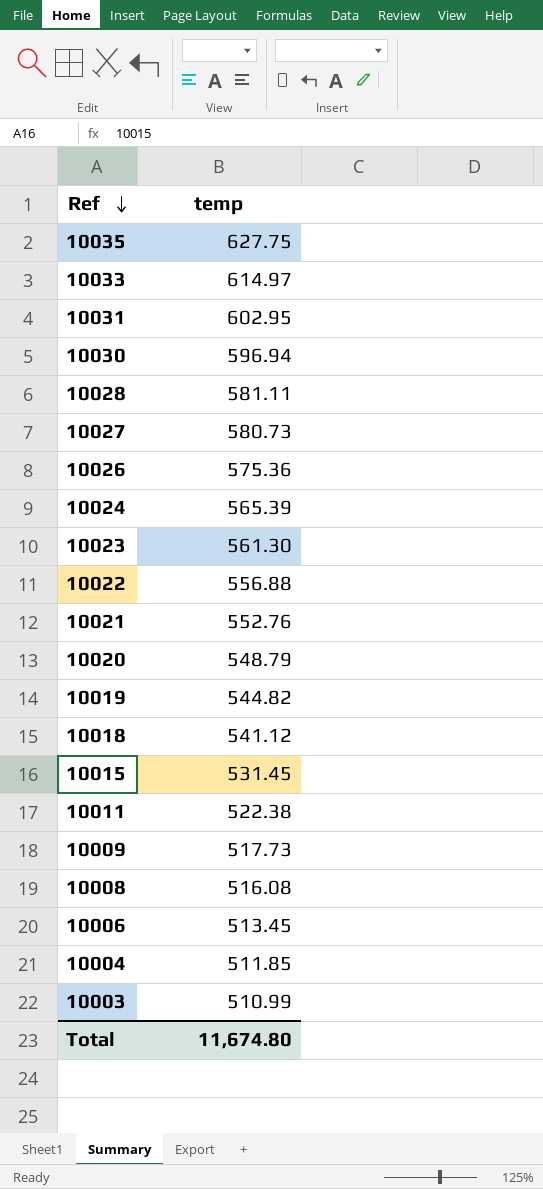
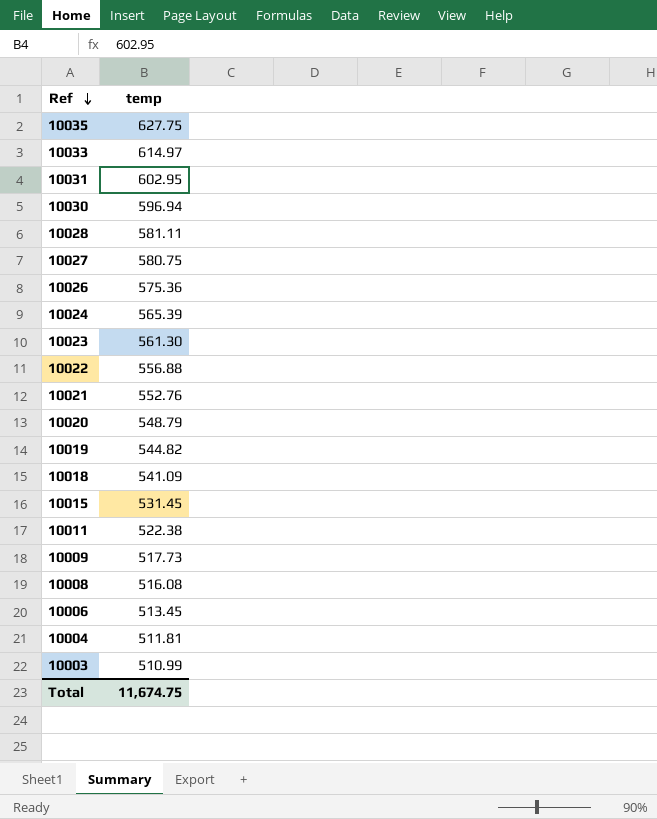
10027 | temp: 580.73 -> 580.75
10018 | temp: 541.12 -> 541.09
10004 | temp: 511.85 -> 511.81
Total | temp: 11,674.80 -> 11,674.75

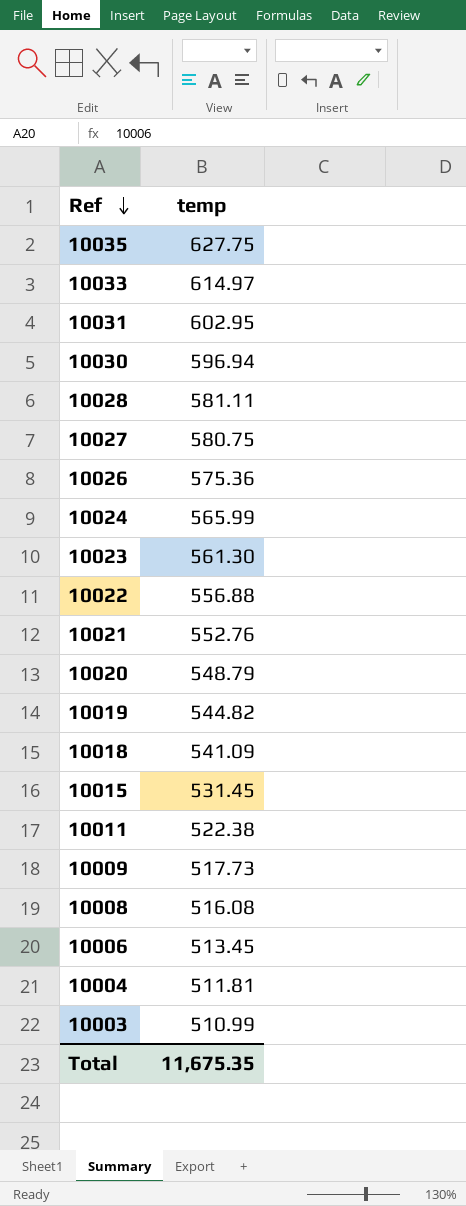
10024 | temp: 565.39 -> 565.99
Total | temp: 11,674.75 -> 11,675.35

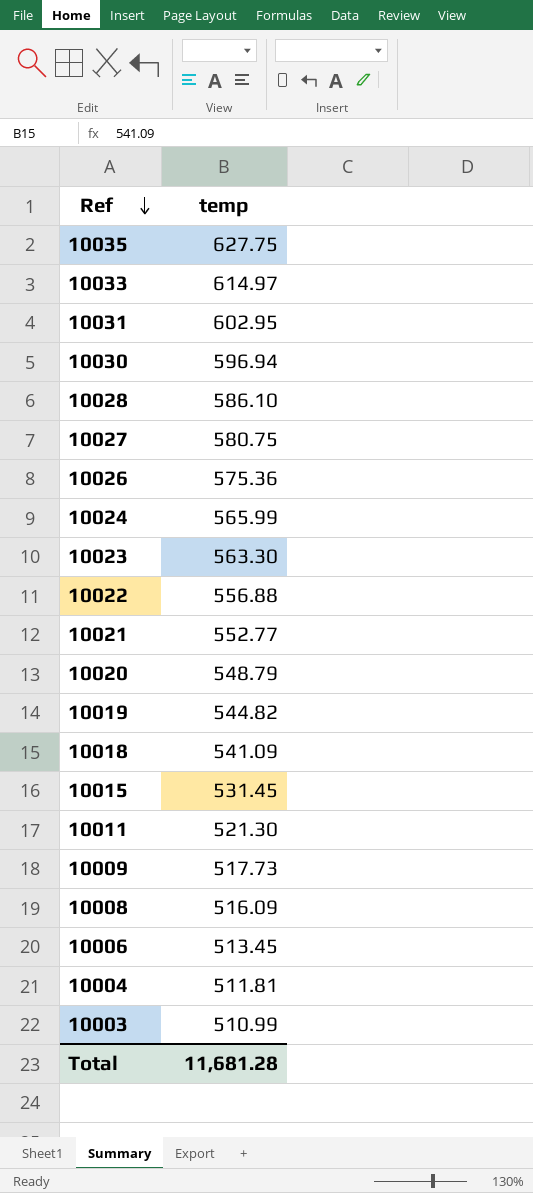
10028 | temp: 581.11 -> 586.10
10023 | temp: 561.30 -> 563.30
10021 | temp: 552.76 -> 552.77
10011 | temp: 522.38 -> 521.30
10008 | temp: 516.08 -> 516.09
Total | temp: 11,675.35 -> 11,681.28

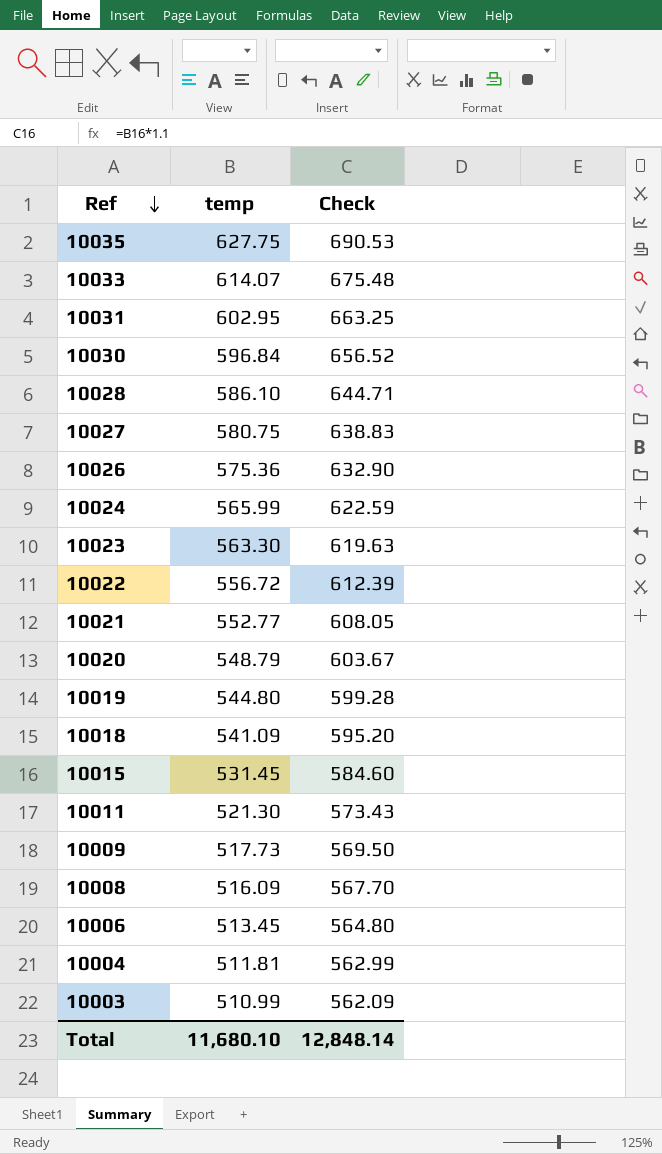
column Check | formula: none -> [temp] * 1.1
10033 | temp: 614.97 -> 614.07
10030 | temp: 596.94 -> 596.84
10022 | temp: 556.88 -> 556.72
10019 | temp: 544.82 -> 544.80
Total | temp: 11,681.28 -> 11,680.10

